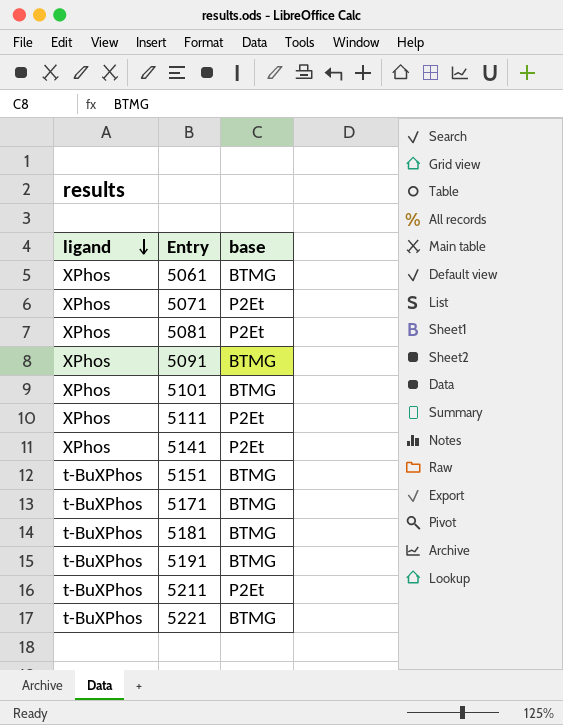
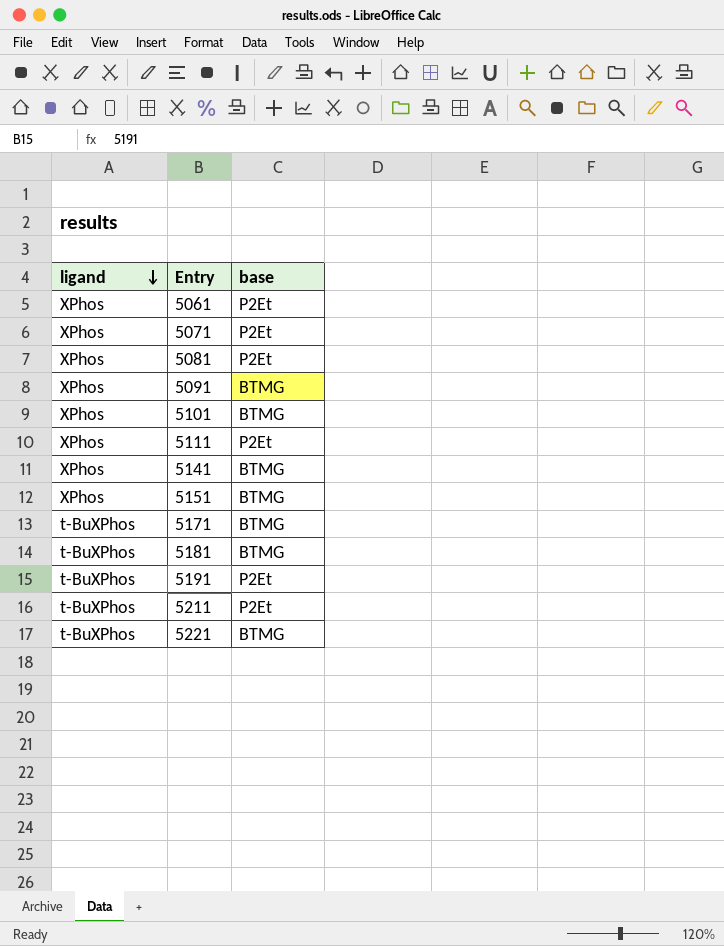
5061 | base: BTMG -> P2Et
5141 | base: P2Et -> BTMG
5151 | ligand: t-BuXPhos -> XPhos
5191 | base: BTMG -> P2Et

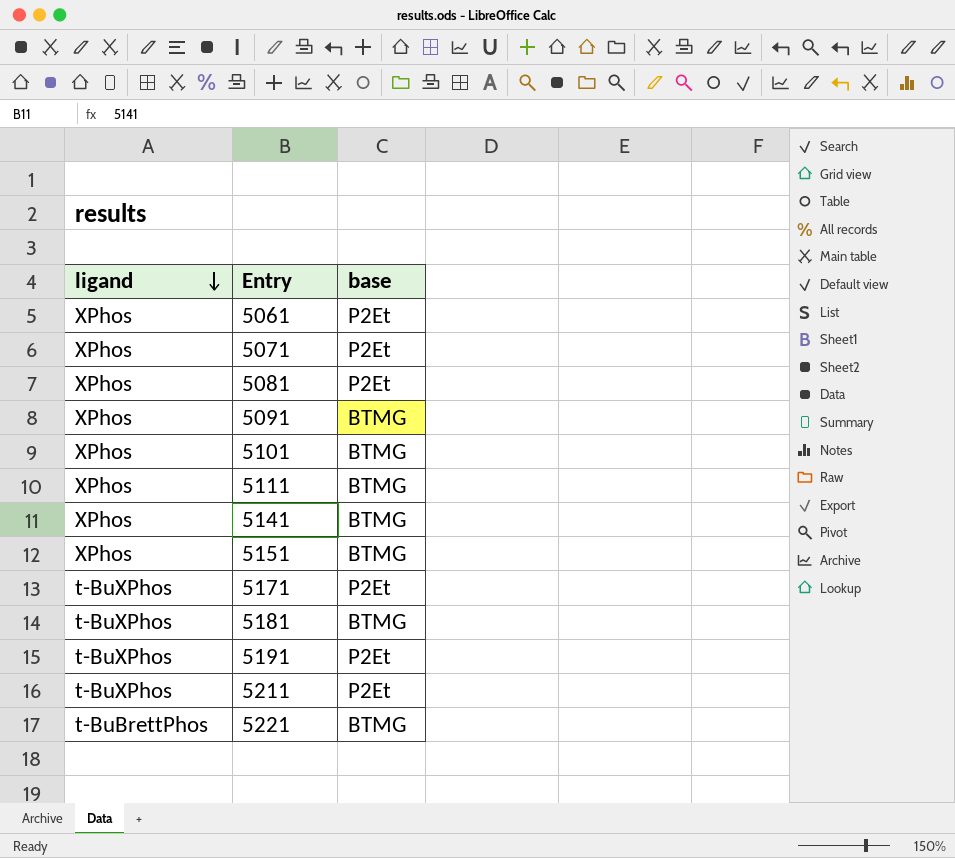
5111 | base: P2Et -> BTMG
5171 | base: BTMG -> P2Et
5221 | ligand: t-BuXPhos -> t-BuBrettPhos

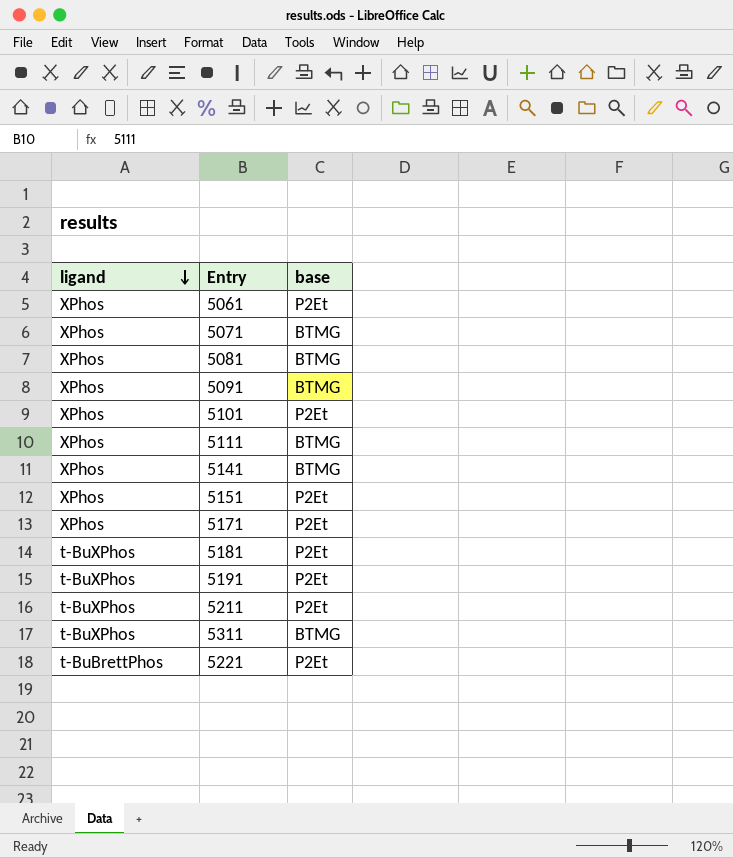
5071 | base: P2Et -> BTMG
5081 | base: P2Et -> BTMG
5101 | base: BTMG -> P2Et
5151 | base: BTMG -> P2Et
5171 | ligand: t-BuXPhos -> XPhos
5181 | base: BTMG -> P2Et
row 5311: none -> t-BuXPhos | BTMG
5221 | base: BTMG -> P2Et

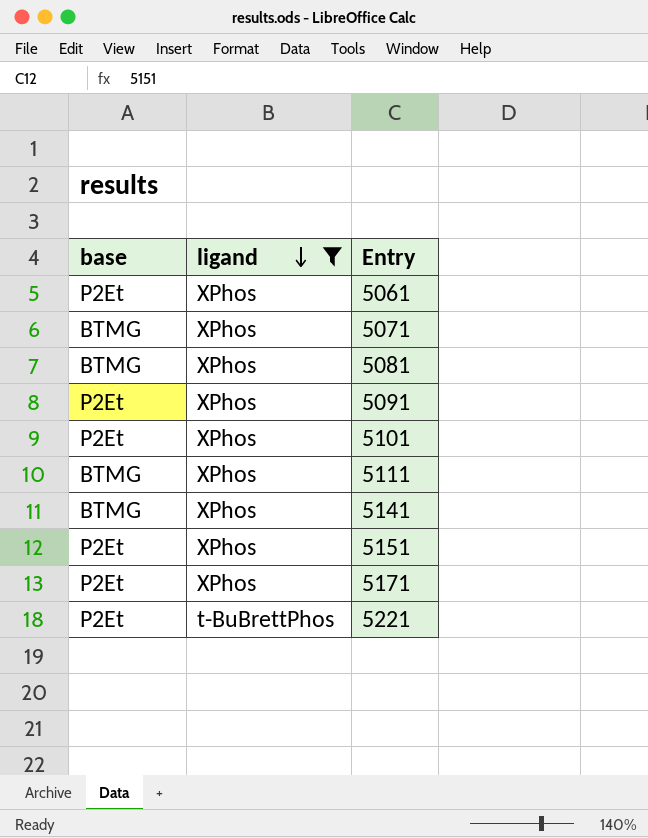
filter: none -> ligand != t-BuXPhos
column base | position: 3 -> 1
5091 | base: BTMG -> P2Et

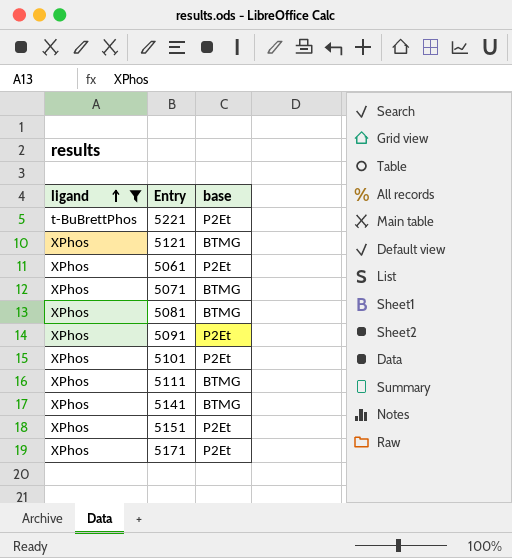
row order: ligand descending -> ligand ascending
column base | position: 1 -> 3
row 5121: none -> XPhos | BTMG

